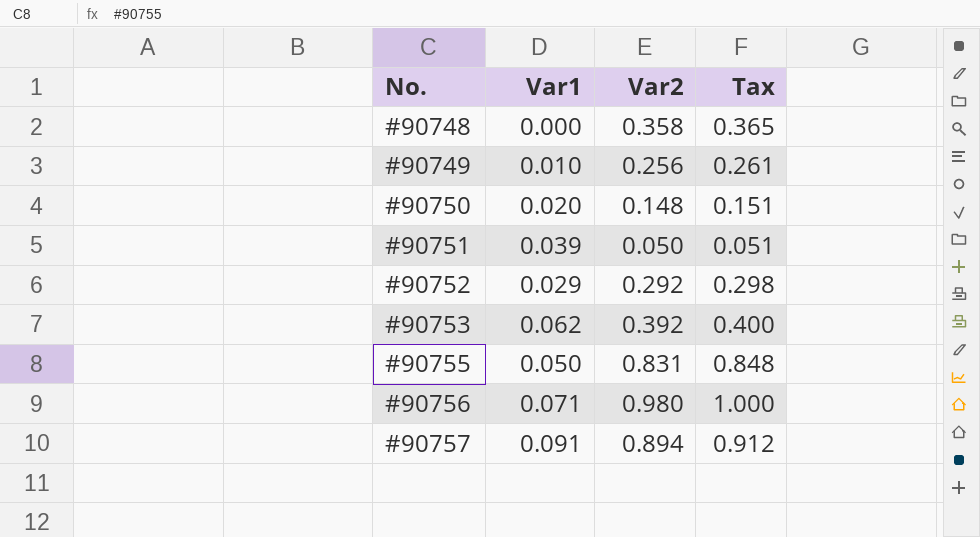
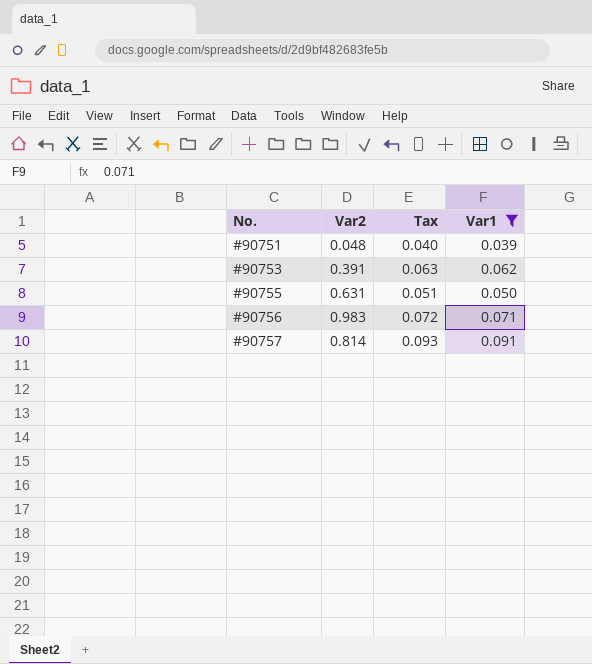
filter: none -> Var1 >= 0.039
column Tax | formula: [Var2] * 1.02 -> [Var1] * 1.02
column Var1 | position: 2 -> 4
#90751 | Var2: 0.050 -> 0.048
#90753 | Var2: 0.392 -> 0.391
#90755 | Var2: 0.831 -> 0.631
#90756 | Var2: 0.980 -> 0.983
#90757 | Var2: 0.894 -> 0.814

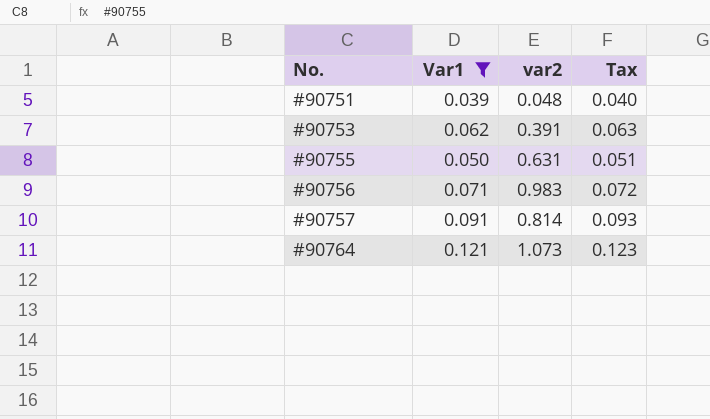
column Var1 | position: 4 -> 2
column name: Var2 -> var2
row #90764: none -> 0.121 | 1.073 | 0.123

